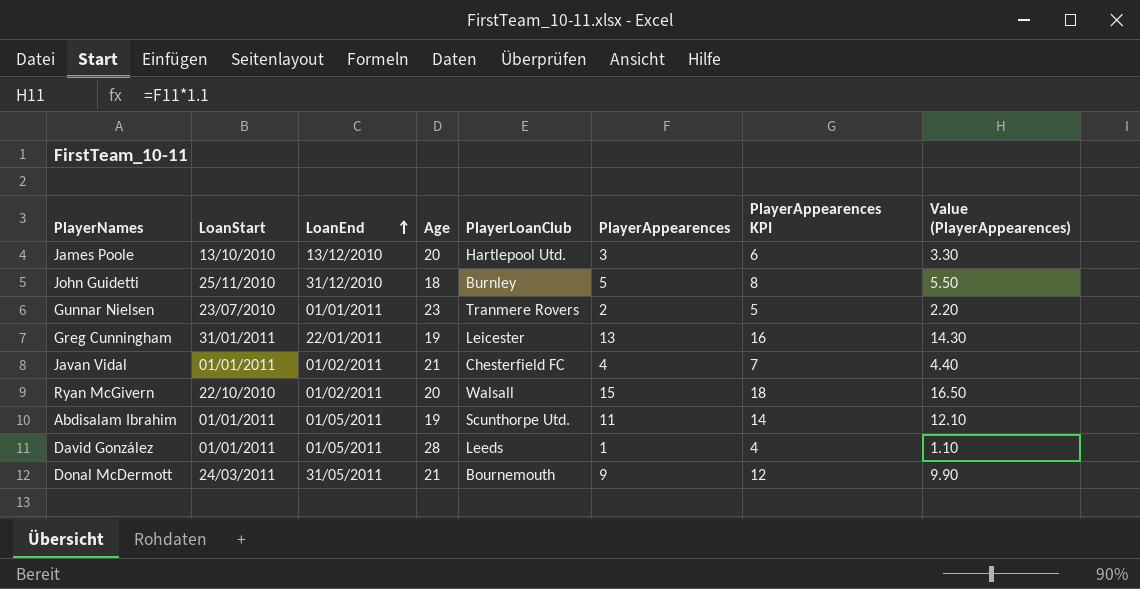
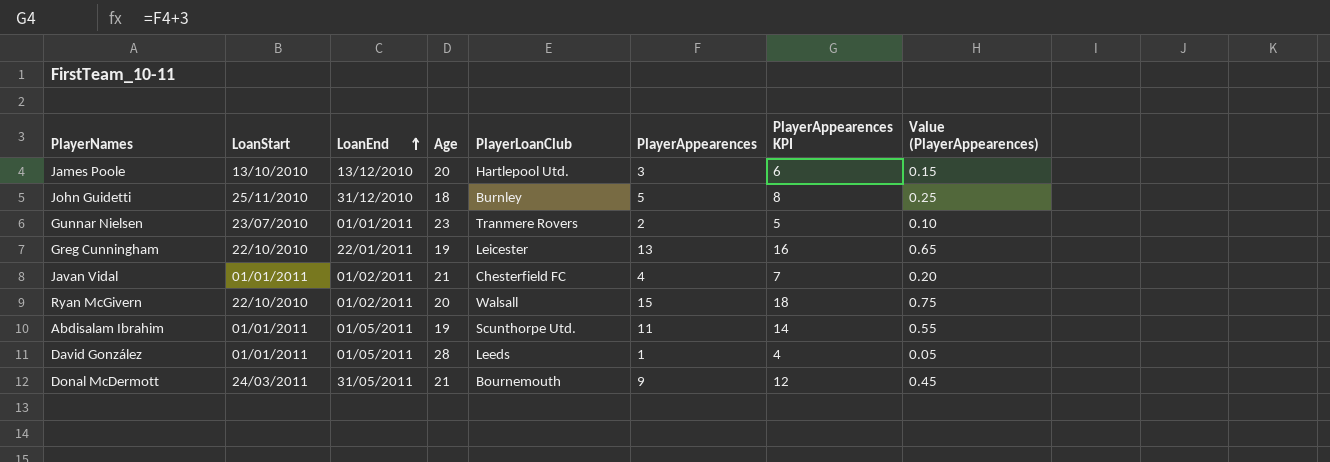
column Value (PlayerAppearences) | formula: [PlayerAppearences] * 1.1 -> [PlayerAppearences] * 0.05
Greg Cunningham | LoanStart: 31/01/2011 -> 22/10/2010

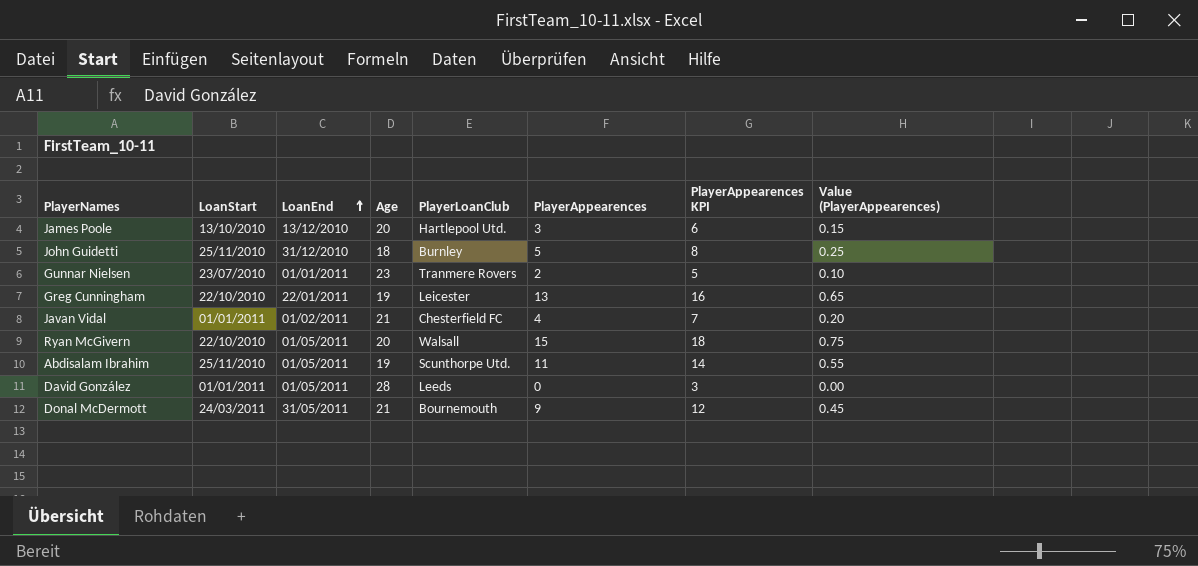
Ryan McGivern | LoanEnd: 01/02/2011 -> 01/05/2011
Abdisalam Ibrahim | LoanStart: 01/01/2011 -> 25/11/2010
David González | PlayerAppearences: 1 -> 0
David González | PlayerAppearences KPI: 4 -> 3
David González | Value (PlayerAppearences): 0.05 -> 0.00

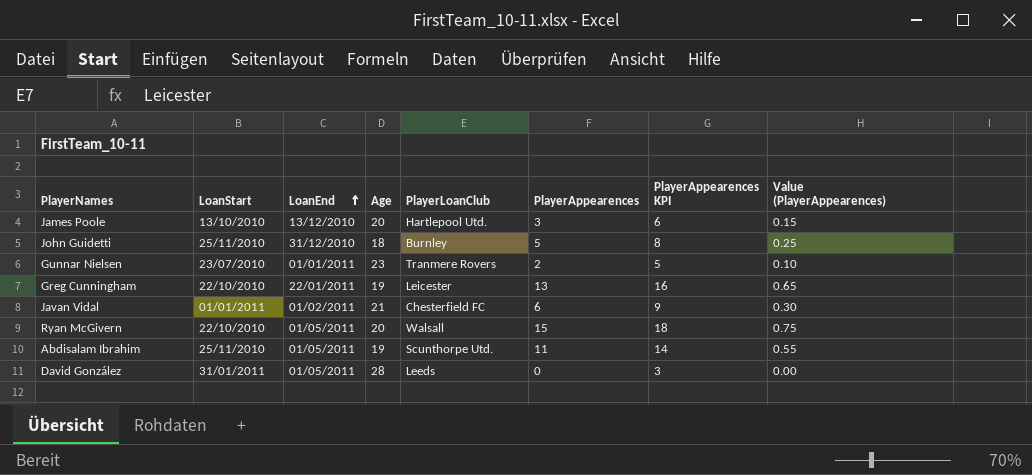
row Donal McDermott: 24/03/2011 | 31/05/2011 | 21 | Bournemouth | 9 | 12 | 0.45 -> none
Javan Vidal | PlayerAppearences: 4 -> 6
Javan Vidal | PlayerAppearences KPI: 7 -> 9
Javan Vidal | Value (PlayerAppearences): 0.20 -> 0.30
David González | LoanStart: 01/01/2011 -> 31/01/2011

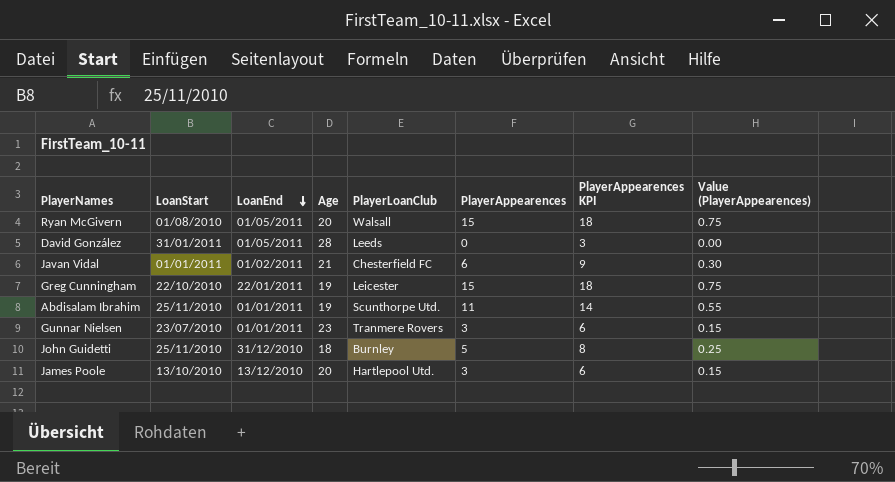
row order: LoanEnd ascending -> LoanEnd descending
Ryan McGivern | LoanStart: 22/10/2010 -> 01/08/2010
Greg Cunningham | PlayerAppearences: 13 -> 15
Greg Cunningham | PlayerAppearences KPI: 16 -> 18
Greg Cunningham | Value (PlayerAppearences): 0.65 -> 0.75
Abdisalam Ibrahim | LoanEnd: 01/05/2011 -> 01/01/2011
Gunnar Nielsen | PlayerAppearences: 2 -> 3
Gunnar Nielsen | PlayerAppearences KPI: 5 -> 6
Gunnar Nielsen | Value (PlayerAppearences): 0.10 -> 0.15

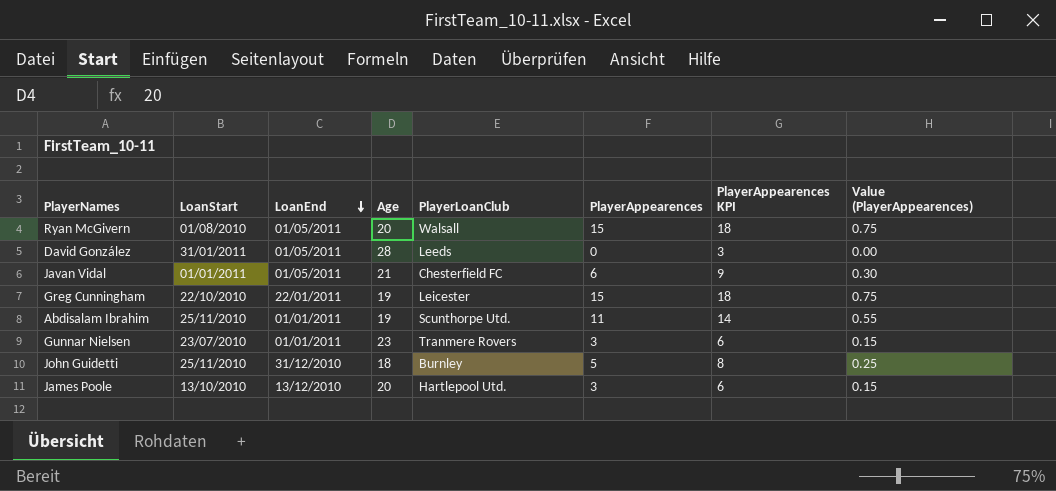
Javan Vidal | LoanEnd: 01/02/2011 -> 01/05/2011

